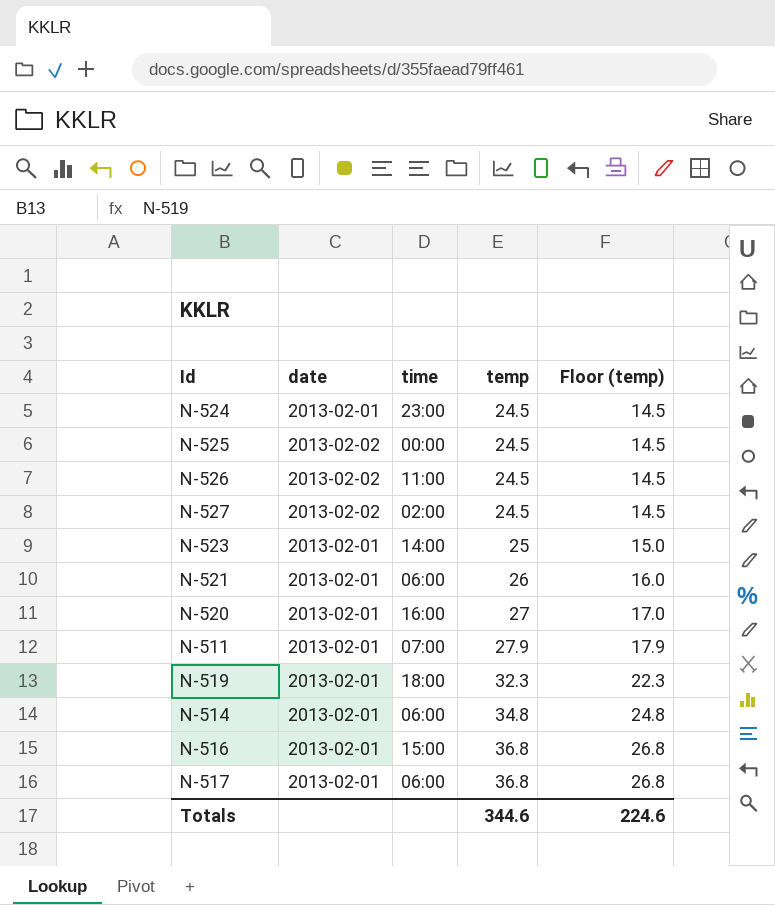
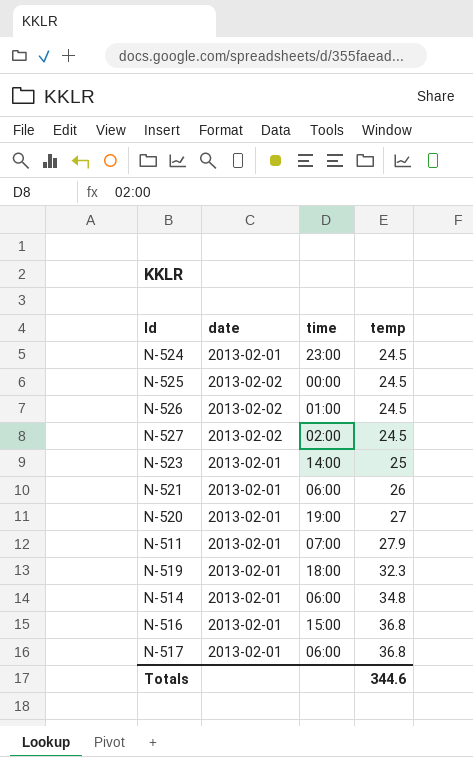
column Floor (temp) | formula: [temp] - 10 -> none
N-526 | time: 11:00 -> 01:00
N-520 | time: 16:00 -> 19:00

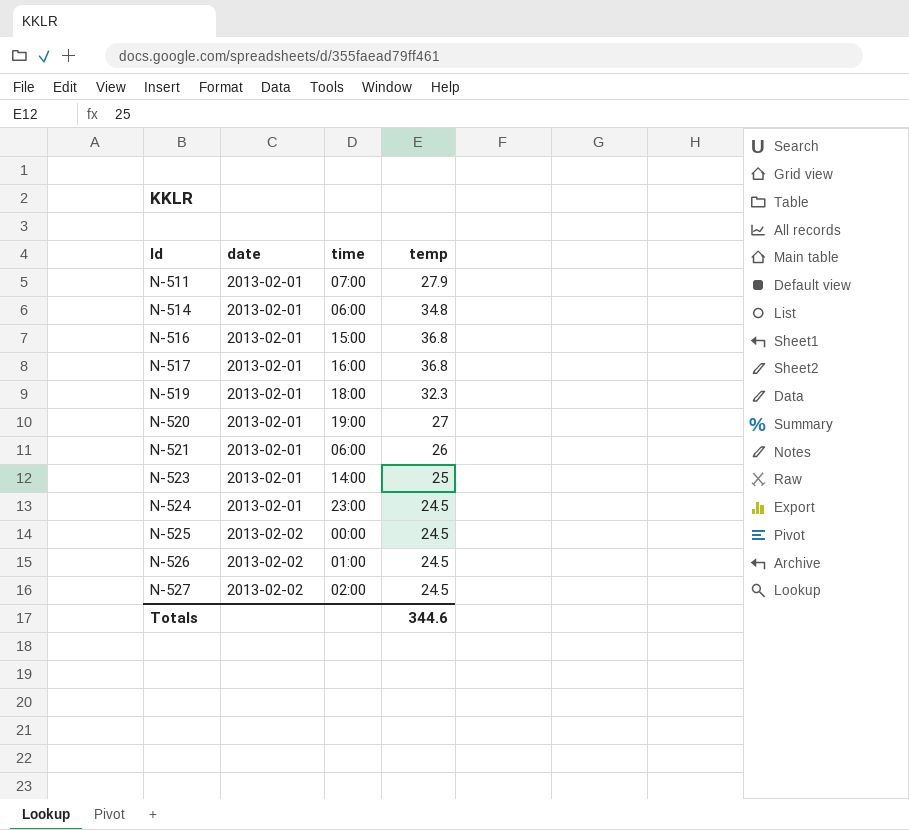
row order: temp ascending -> Id ascending
N-517 | time: 06:00 -> 16:00

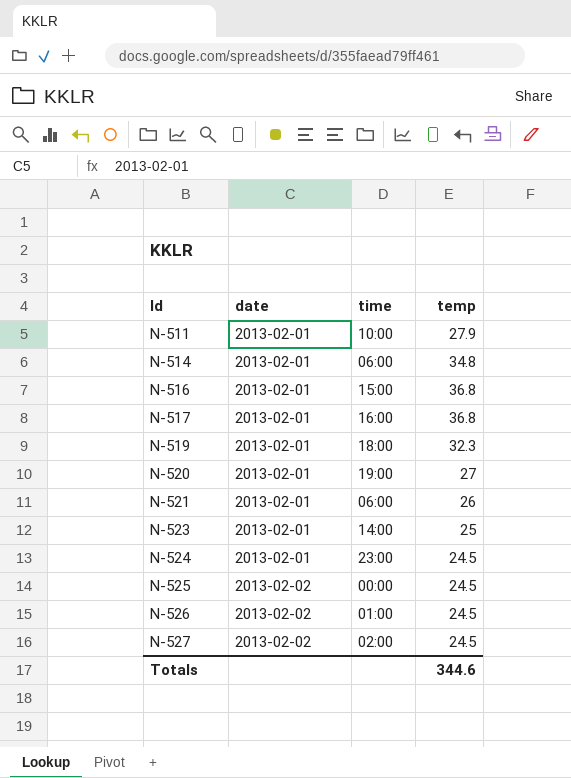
N-511 | time: 07:00 -> 10:00

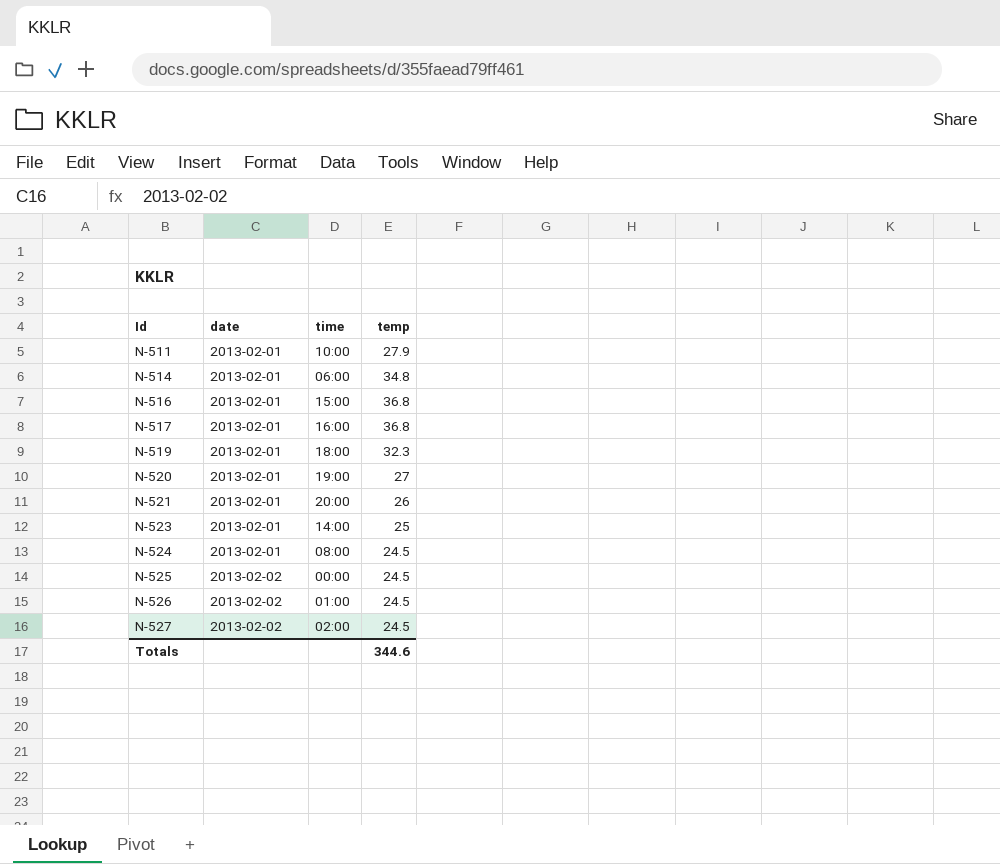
N-521 | time: 06:00 -> 20:00
N-524 | time: 23:00 -> 08:00

